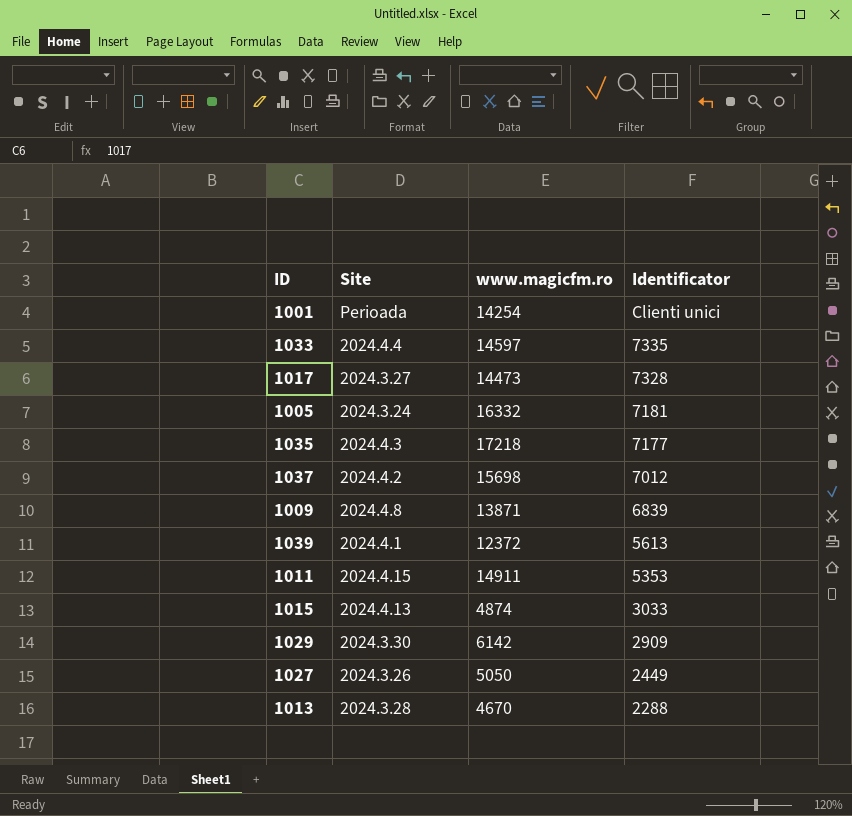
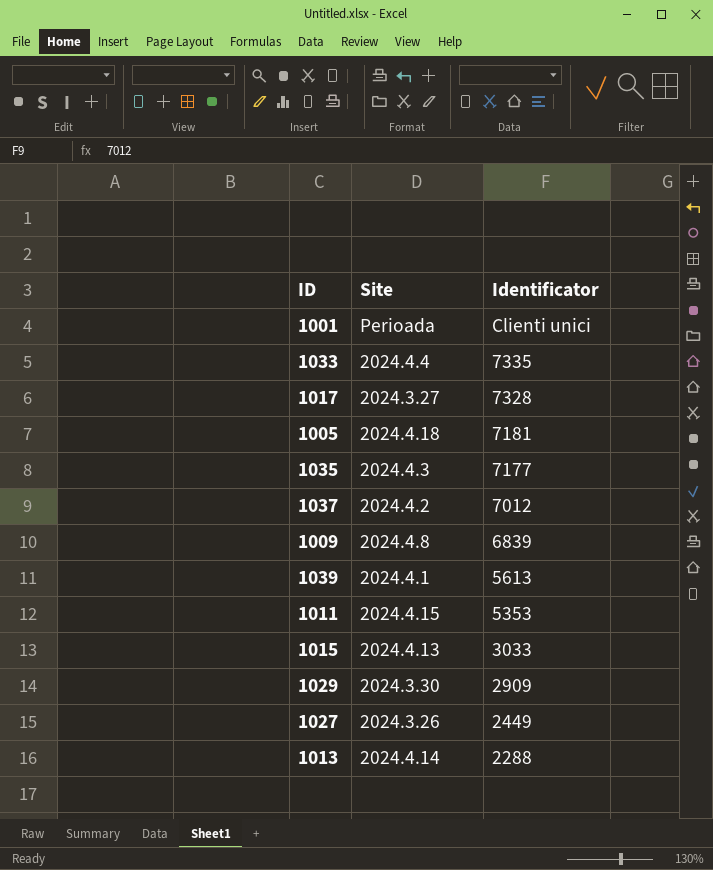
column www.magicfm.ro | position: 3 -> none
1005 | Site: 2024.3.24 -> 2024.4.18
1013 | Site: 2024.3.28 -> 2024.4.14

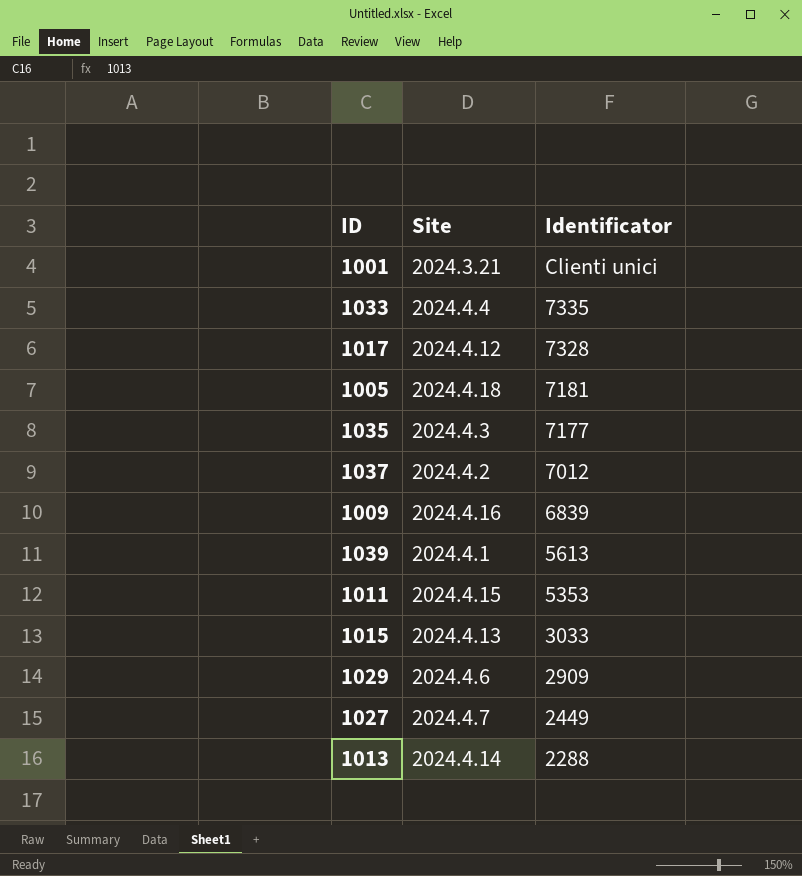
1001 | Site: Perioada -> 2024.3.21
1017 | Site: 2024.3.27 -> 2024.4.12
1009 | Site: 2024.4.8 -> 2024.4.16
1029 | Site: 2024.3.30 -> 2024.4.6
1027 | Site: 2024.3.26 -> 2024.4.7

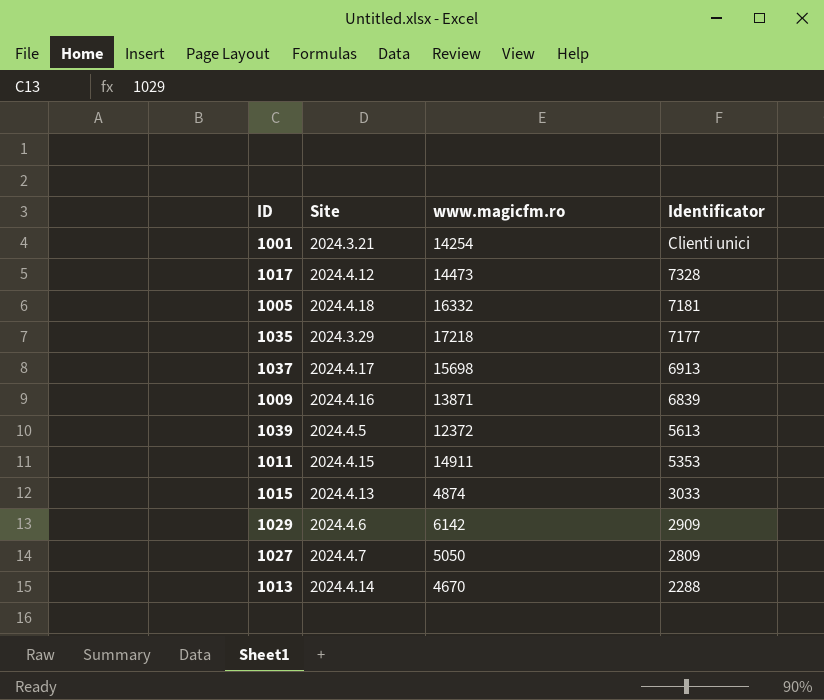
column www.magicfm.ro | position: none -> 3
row 1033: 2024.4.4 | 7335 -> none
1035 | Site: 2024.4.3 -> 2024.3.29
1037 | Site: 2024.4.2 -> 2024.4.17
1037 | Identificator: 7012 -> 6913
1039 | Site: 2024.4.1 -> 2024.4.5
1027 | Identificator: 2449 -> 2809

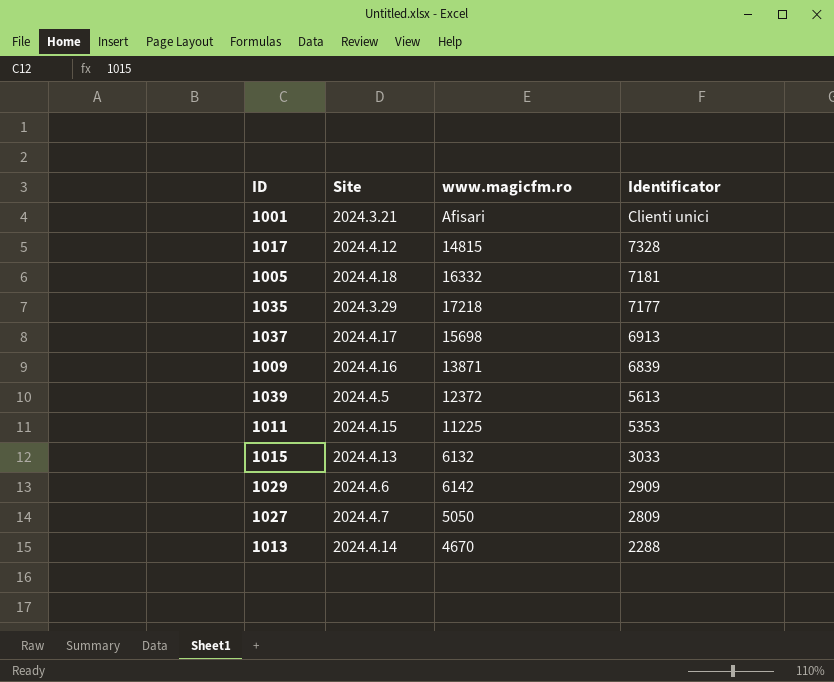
1001 | www.magicfm.ro: 14254 -> Afisari
1017 | www.magicfm.ro: 14473 -> 14815
1011 | www.magicfm.ro: 14911 -> 11225
1015 | www.magicfm.ro: 4874 -> 6132

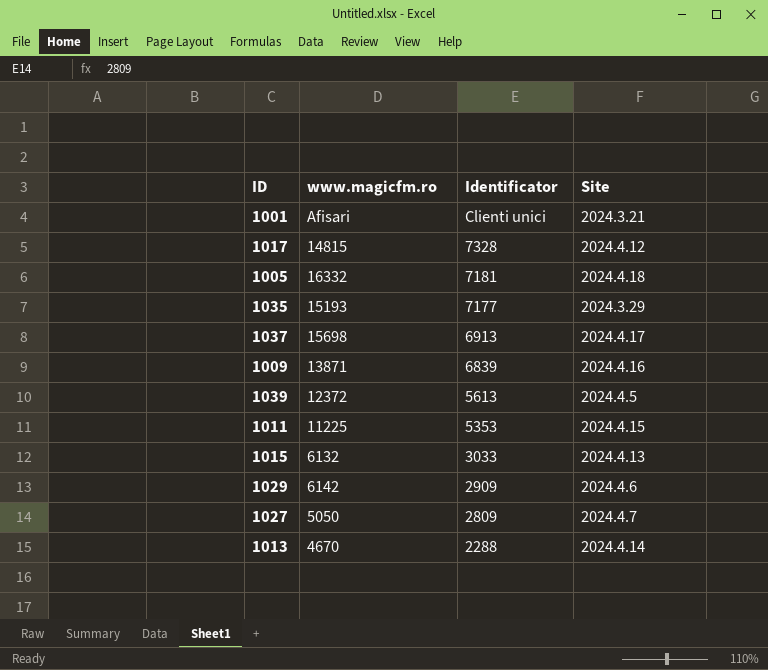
column Site | position: 2 -> 4
1035 | www.magicfm.ro: 17218 -> 15193

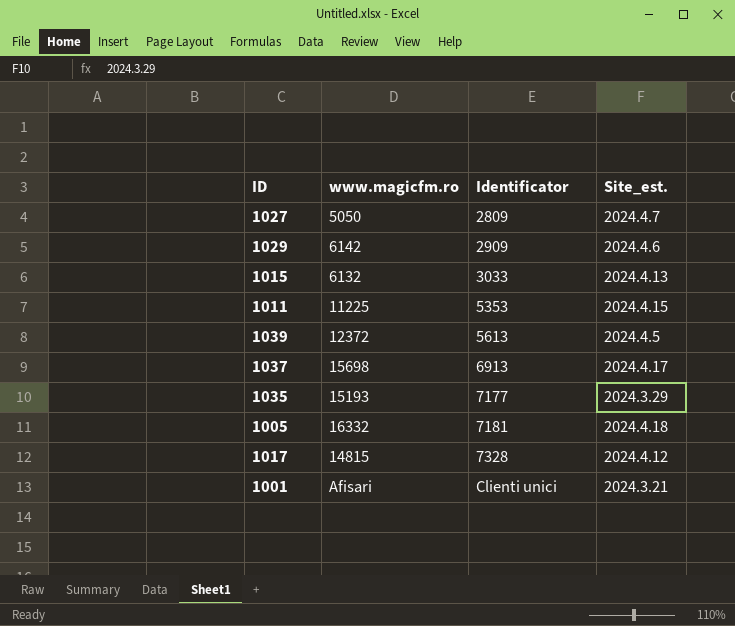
row order: Identificator descending -> Identificator ascending
column name: Site -> Site_est.
row 1009: 13871 | 6839 | 2024.4.16 -> none
row 1013: 4670 | 2288 | 2024.4.14 -> none

